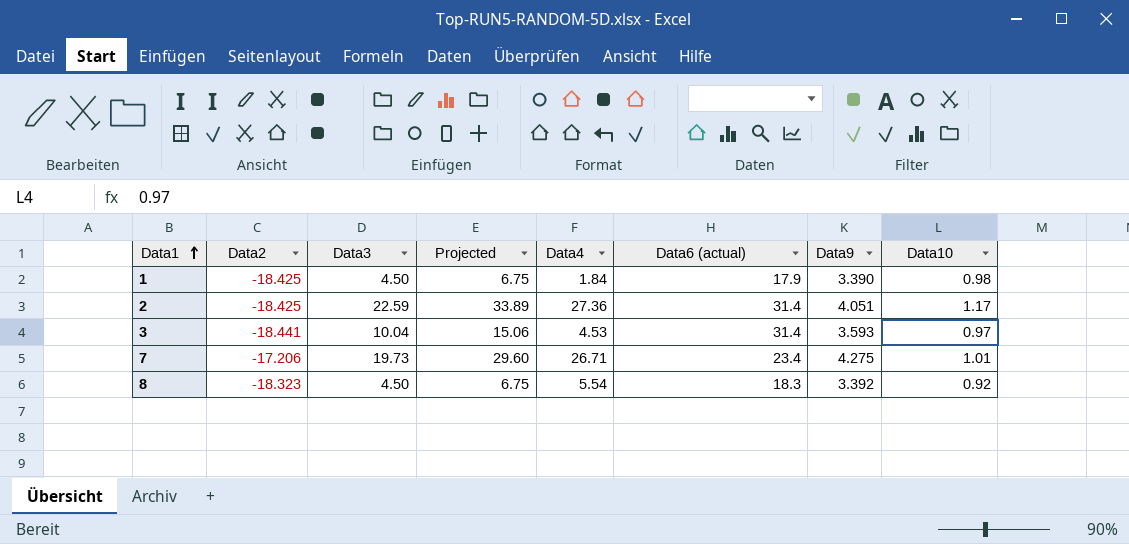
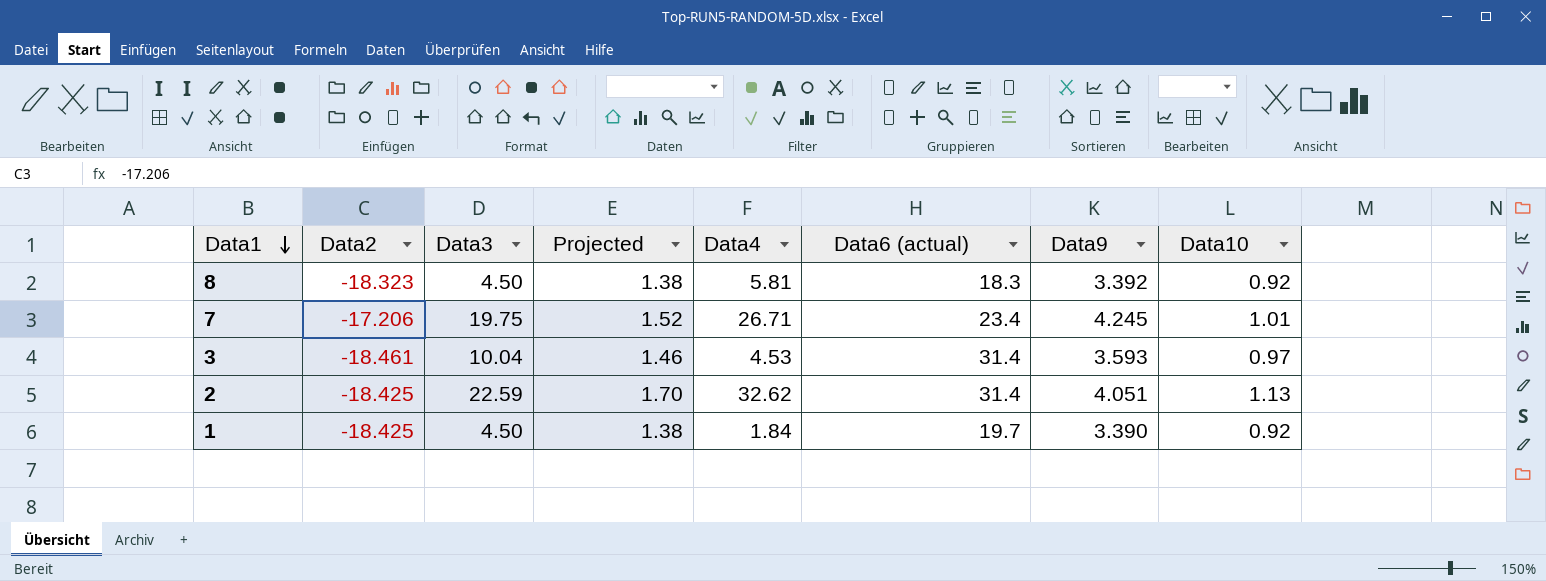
row order: Data1 ascending -> Data1 descending
column Projected | formula: [Data3] * 1.5 -> [Data10] * 1.5
8 | Data4: 5.54 -> 5.81
7 | Data3: 19.73 -> 19.75
7 | Data9: 4.275 -> 4.245
3 | Data2: -18.441 -> -18.461
2 | Data4: 27.36 -> 32.62
2 | Data10: 1.17 -> 1.13
1 | Data6 (actual): 17.9 -> 19.7
1 | Data10: 0.98 -> 0.92

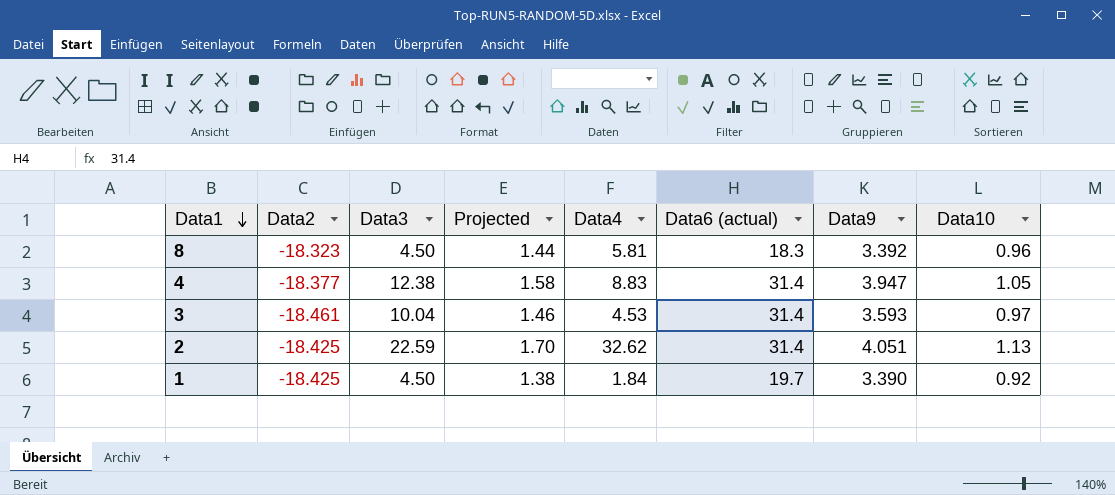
row 7: -17.206 | 19.75 | 1.52 | 26.71 | 23.4 | 4.245 | 1.01 -> none
8 | Projected: 1.38 -> 1.44
8 | Data10: 0.92 -> 0.96
row 4: none -> -18.377 | 12.38 | 1.58 | 8.83 | 31.4 | 3.947 | 1.05

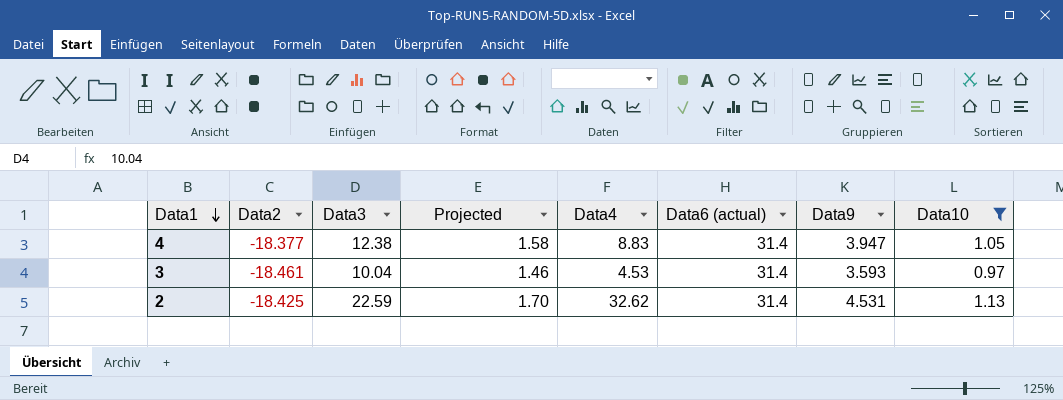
filter: none -> Data10 >= 0.97
2 | Data9: 4.051 -> 4.531

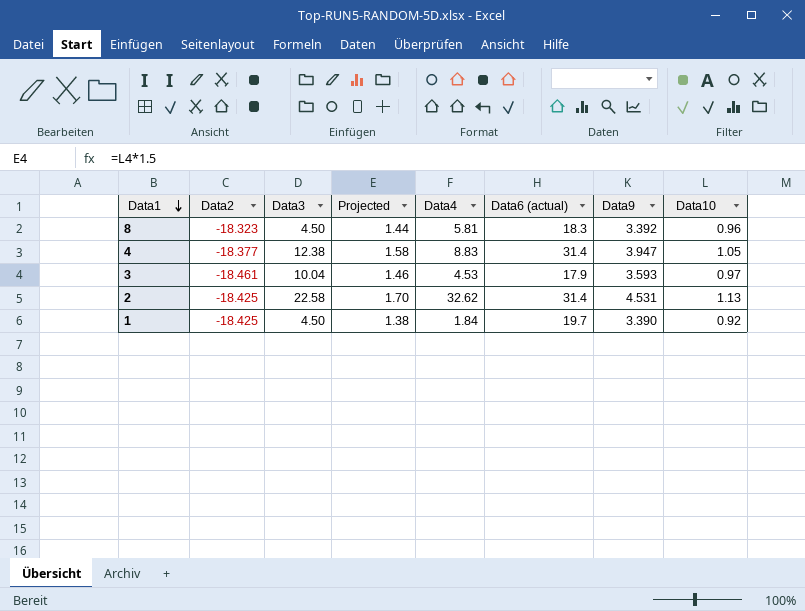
filter: Data10 >= 0.97 -> none
3 | Data6 (actual): 31.4 -> 17.9
2 | Data3: 22.59 -> 22.58

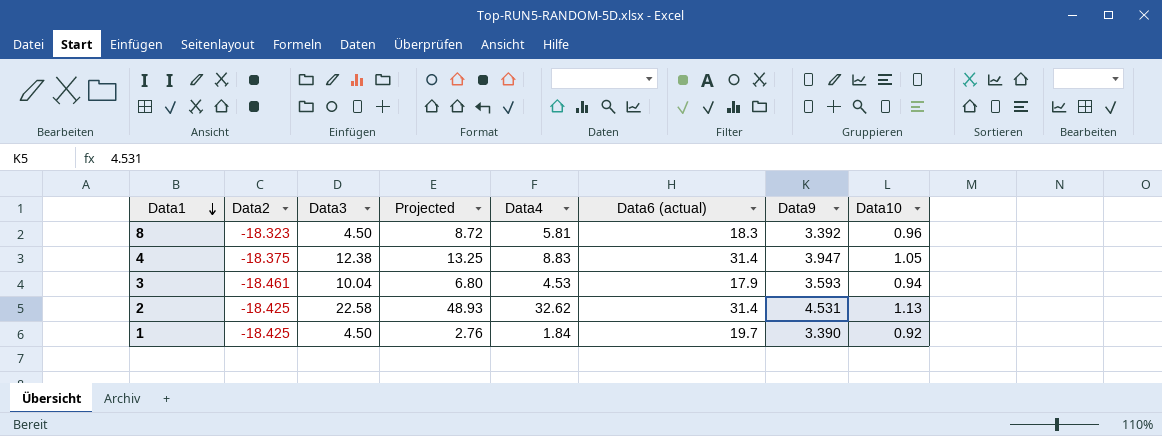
column Projected | formula: [Data10] * 1.5 -> [Data4] * 1.5
4 | Data2: -18.377 -> -18.375
3 | Data10: 0.97 -> 0.94

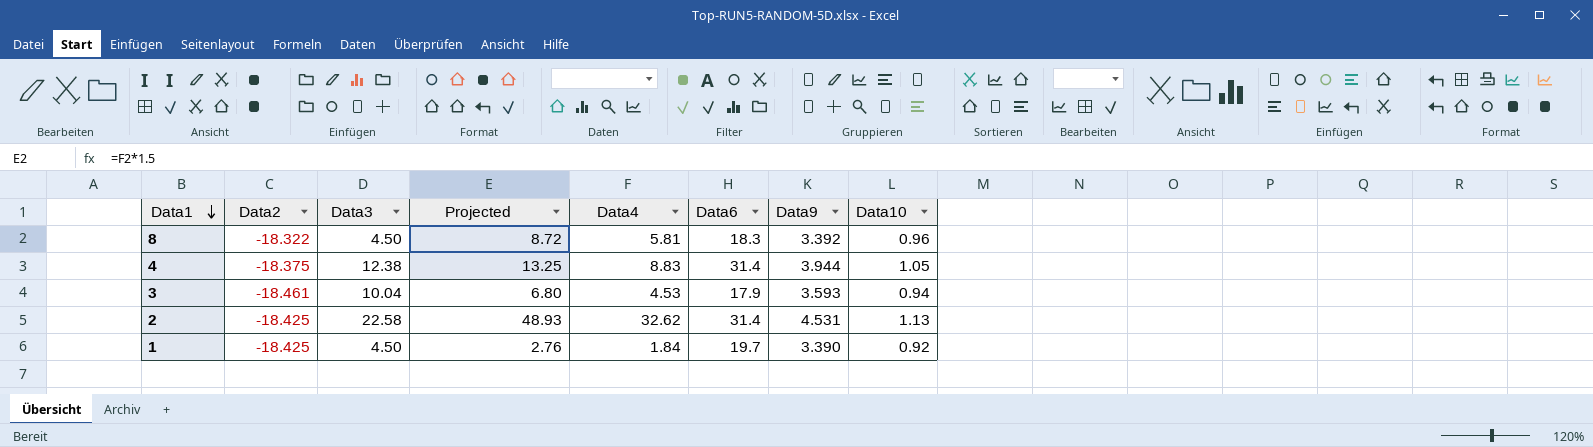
column name: Data6 (actual) -> Data6
8 | Data2: -18.323 -> -18.322
4 | Data9: 3.947 -> 3.944

